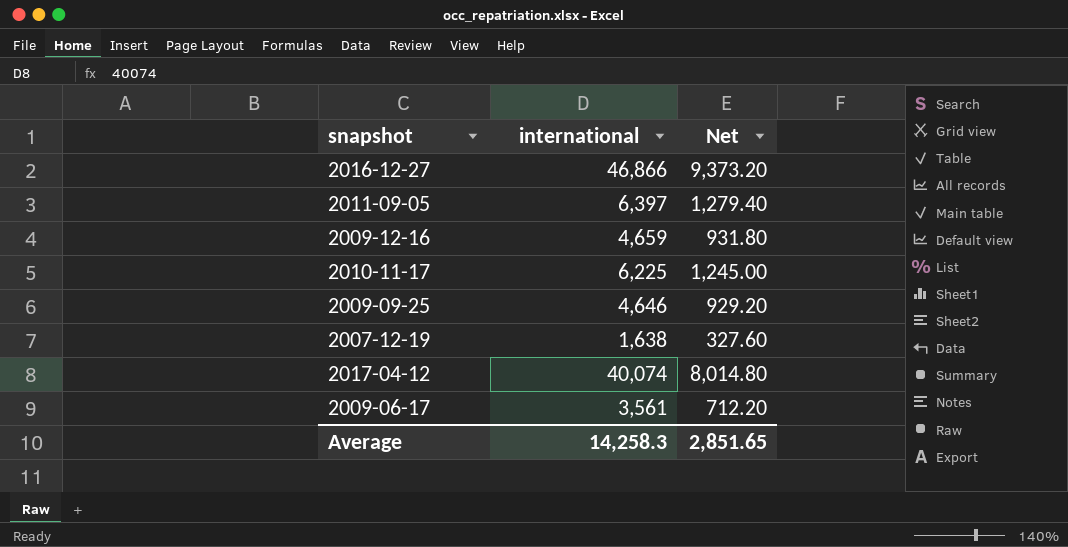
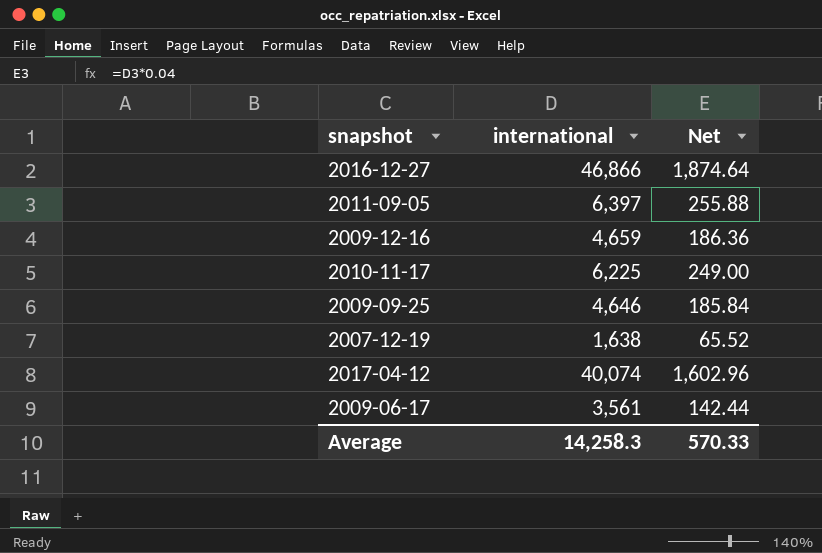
column Net | formula: [international] * 0.2 -> [international] * 0.04
Average | Net: 2,851.65 -> 570.33

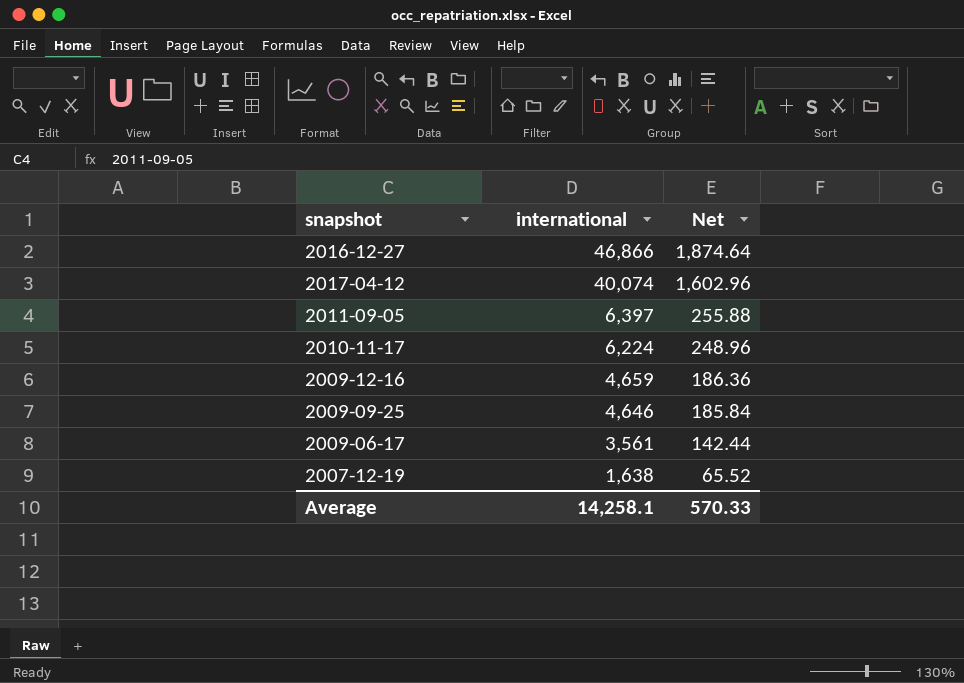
row order: none -> international descending
2010-11-17 | international: 6,225 -> 6,224
2010-11-17 | Net: 249.00 -> 248.96
Average | international: 14,258.3 -> 14,258.1

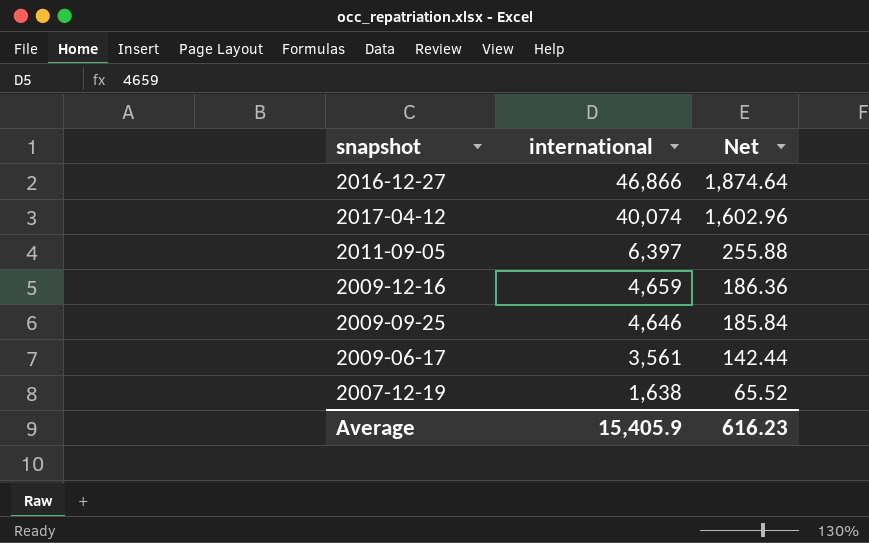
row 2010-11-17: 6,224 | 248.96 -> none
Average | international: 14,258.1 -> 15,405.9
Average | Net: 570.33 -> 616.23

